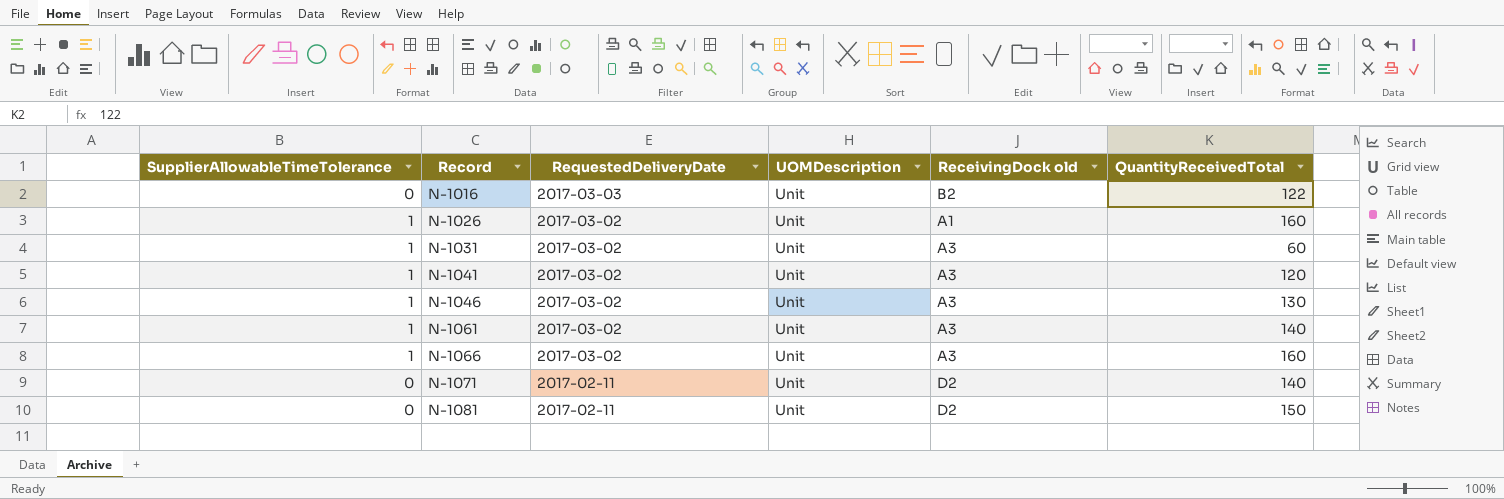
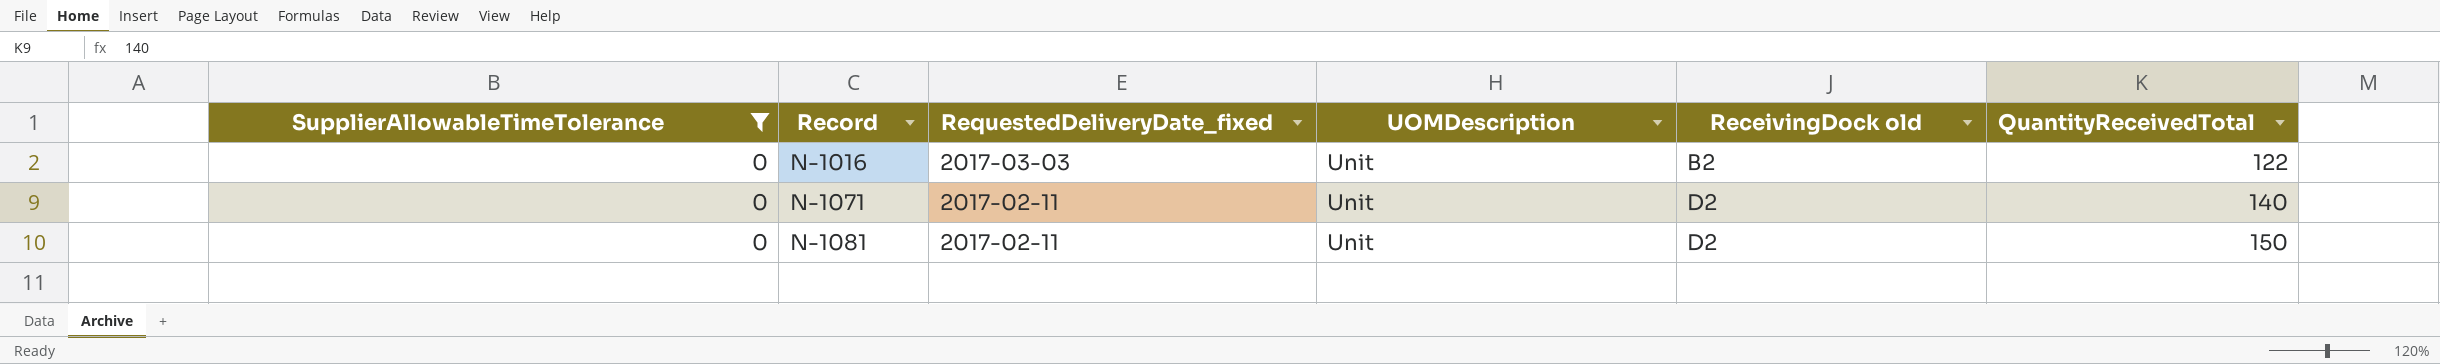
filter: none -> SupplierAllowableTimeTolerance = 0
column name: RequestedDeliveryDate -> RequestedDeliveryDate_fixed

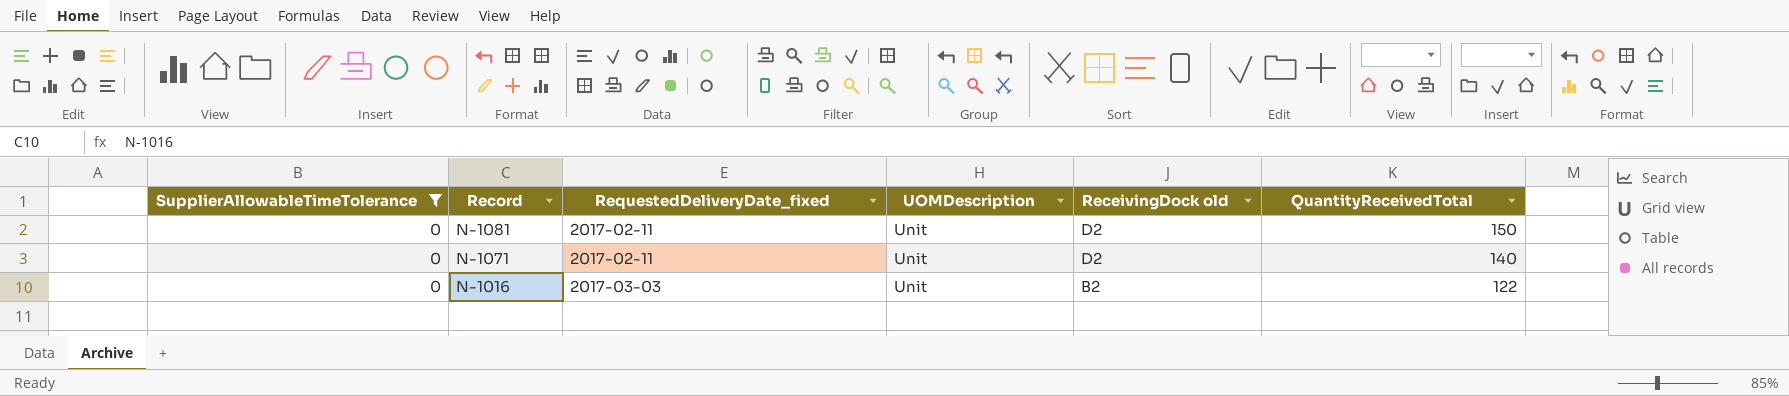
row order: Record ascending -> Record descending

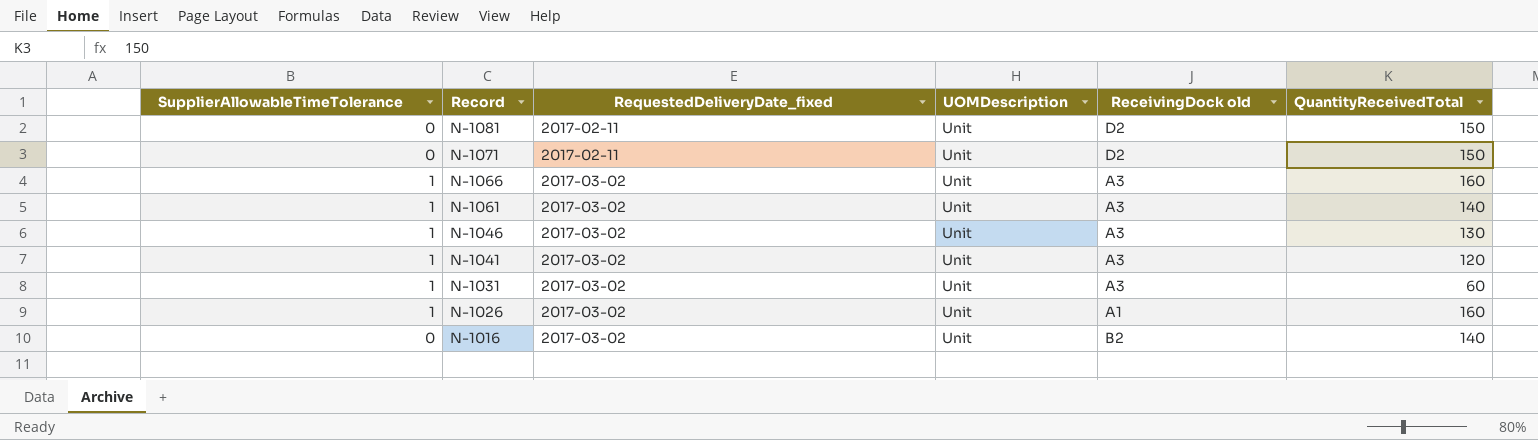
filter: SupplierAllowableTimeTolerance = 0 -> none
N-1071 | QuantityReceivedTotal: 140 -> 150
N-1016 | RequestedDeliveryDate_fixed: 2017-03-03 -> 2017-03-02
N-1016 | QuantityReceivedTotal: 122 -> 140

